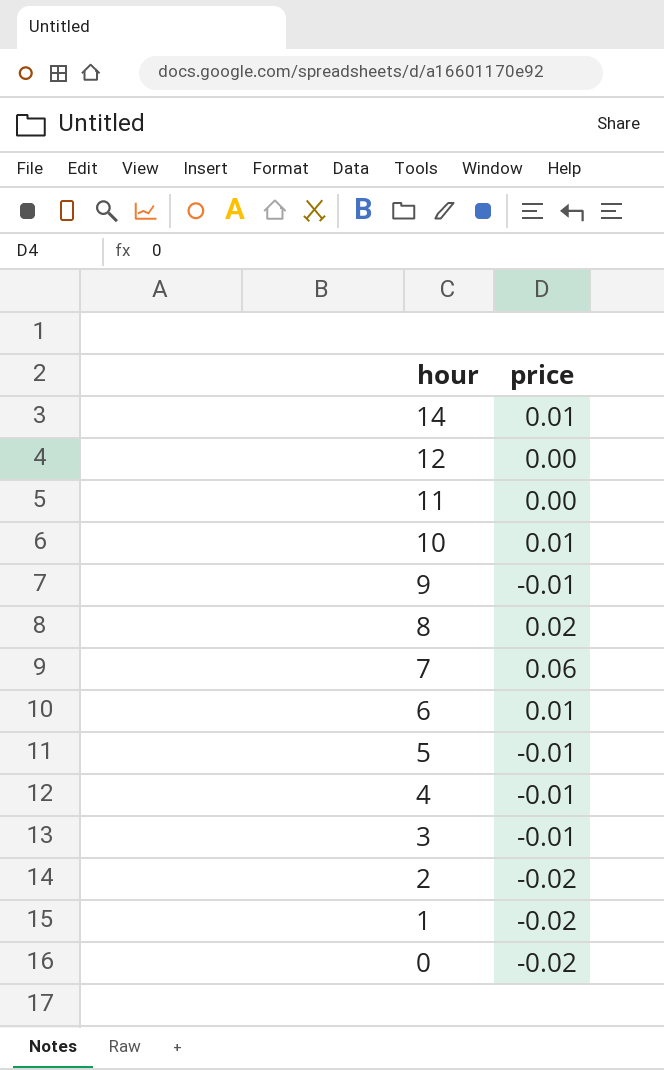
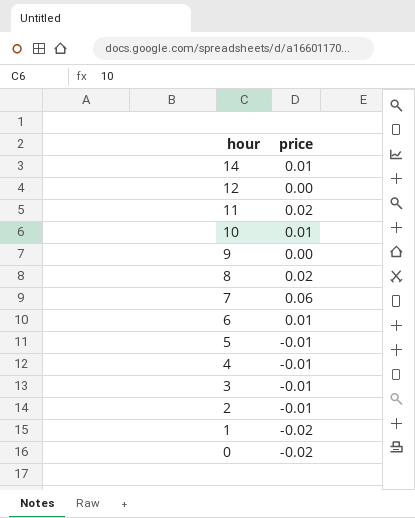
11 | price: 0.00 -> 0.02
9 | price: -0.01 -> 0.00
2 | price: -0.02 -> -0.01

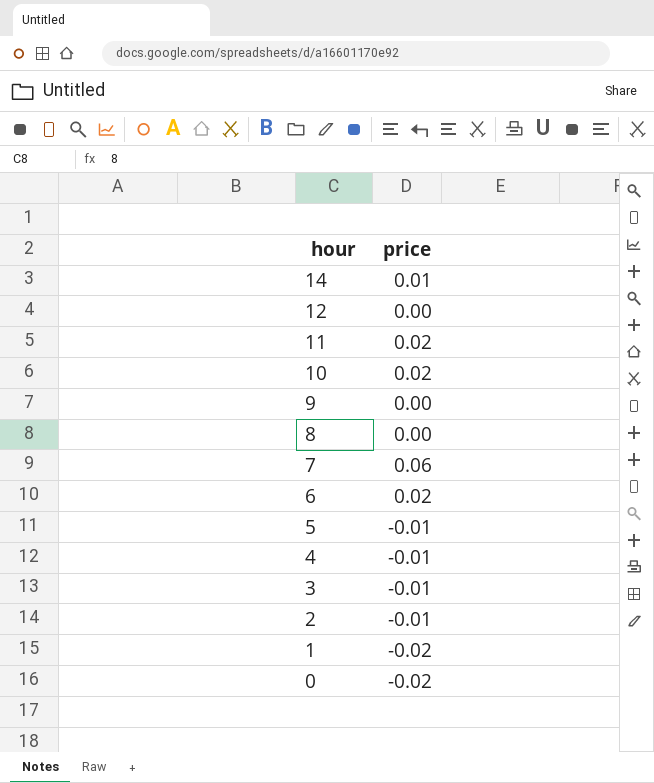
10 | price: 0.01 -> 0.02
8 | price: 0.02 -> 0.00
6 | price: 0.01 -> 0.02

